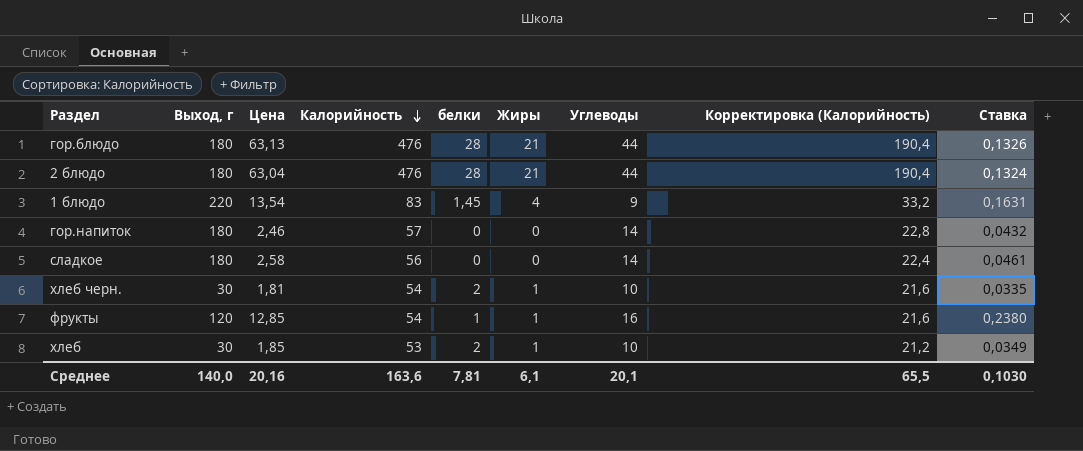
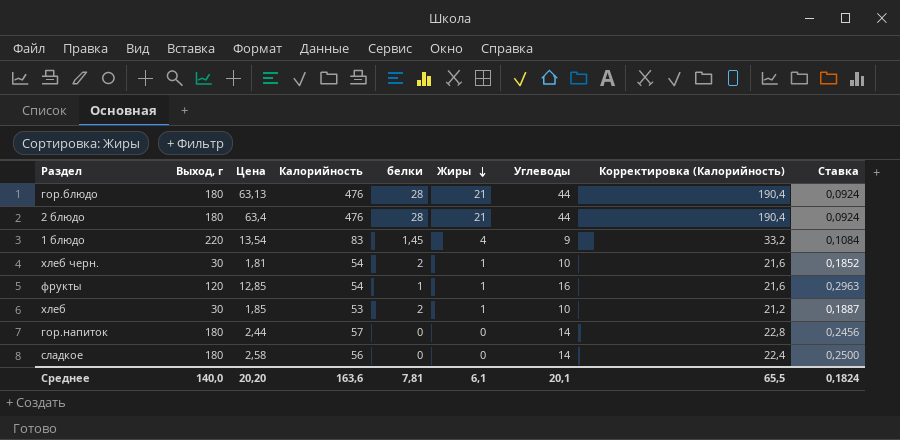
row order: Калорийность descending -> Жиры descending
column Ставка | formula: [Цена] / [Калорийность] -> [Углеводы] / [Калорийность]
2 блюдо | Цена: 63,04 -> 63,4
гор.напиток | Цена: 2,46 -> 2,44
Среднее | Цена: 20,16 -> 20,20
Среднее | Ставка: 0,1030 -> 0,1824

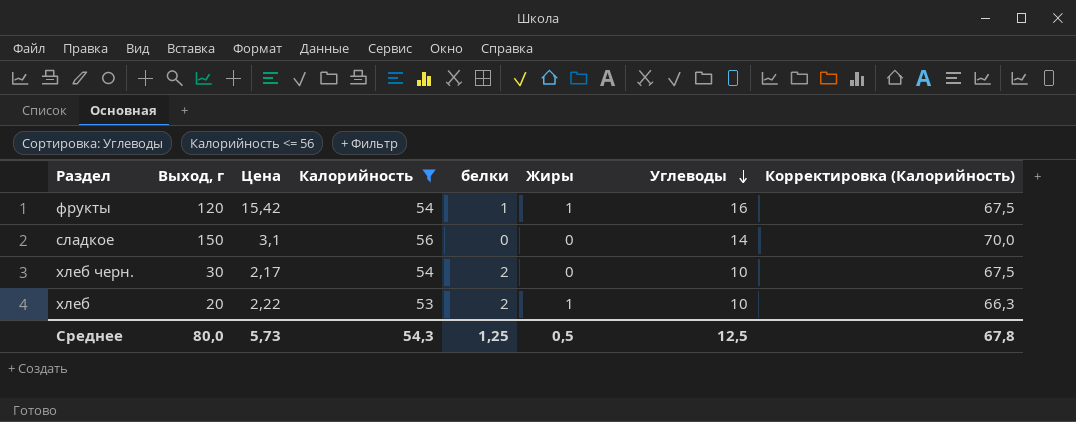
filter: none -> Калорийность <= 56
row order: Жиры descending -> Углеводы descending
column Ставка | formula: [Углеводы] / [Калорийность] -> none
column Корректировка (Калорийность) | formula: [Калорийность] * 0,4 -> [Калорийность] * 1,25
фрукты | Цена: 12,85 -> 15,42
сладкое | Выход, г: 180 -> 150
сладкое | Цена: 2,58 -> 3,1
хлеб черн. | Цена: 1,81 -> 2,17
хлеб черн. | Жиры: 1 -> 0
хлеб | Выход, г: 30 -> 20
хлеб | Цена: 1,85 -> 2,22
Среднее | Выход, г: 140,0 -> 80,0
Среднее | Цена: 20,20 -> 5,73
Среднее | Калорийность: 163,6 -> 54,3
Среднее | белки: 7,81 -> 1,25
Среднее | Жиры: 6,1 -> 0,5
Среднее | Углеводы: 20,1 -> 12,5
Среднее | Корректировка (Калорийность): 65,5 -> 67,8

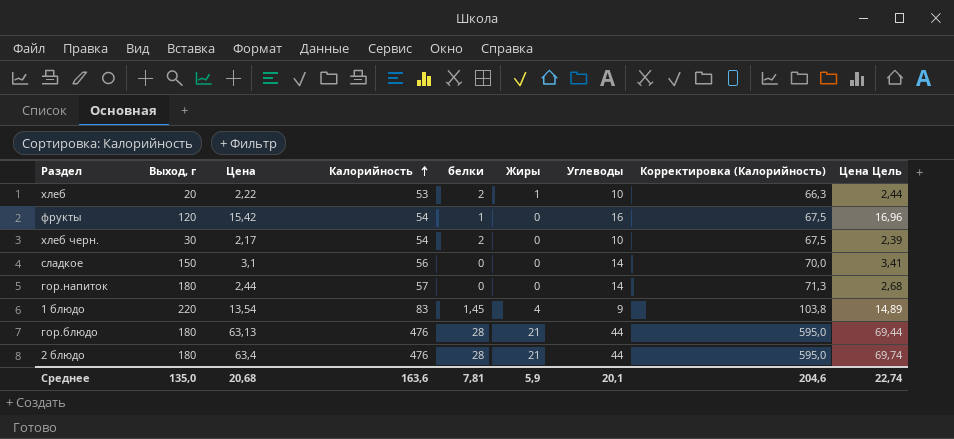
filter: Калорийность <= 56 -> none
row order: Углеводы descending -> Калорийность ascending
column Цена Цель | formula: none -> [Цена] * 1,1
фрукты | Жиры: 1 -> 0
Среднее | Выход, г: 80,0 -> 135,0
Среднее | Цена: 5,73 -> 20,68
Среднее | Калорийность: 54,3 -> 163,6
Среднее | белки: 1,25 -> 7,81
Среднее | Жиры: 0,5 -> 5,9
Среднее | Углеводы: 12,5 -> 20,1
Среднее | Корректировка (Калорийность): 67,8 -> 204,6

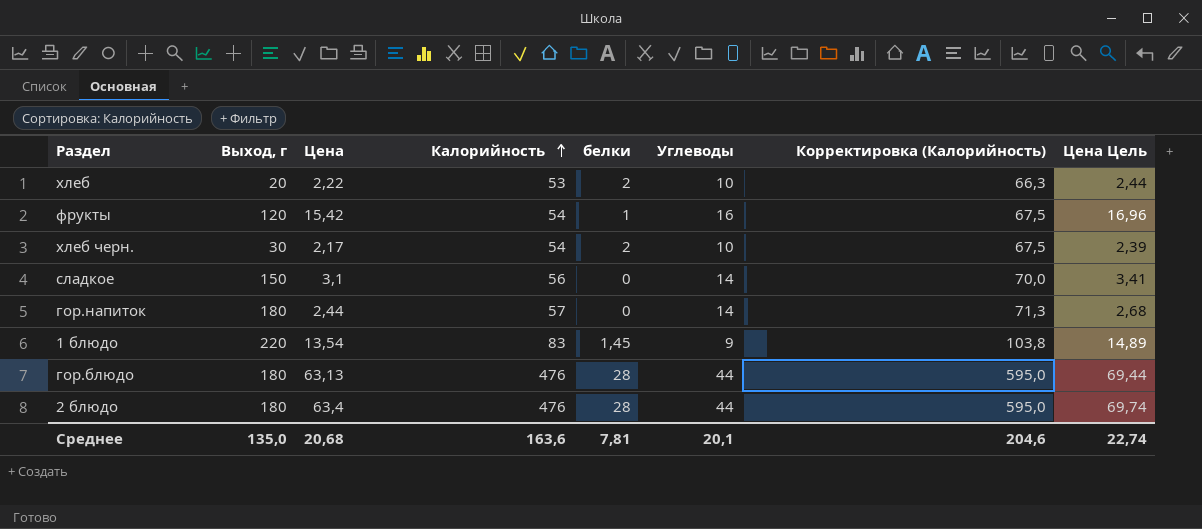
column Жиры | position: 6 -> none

